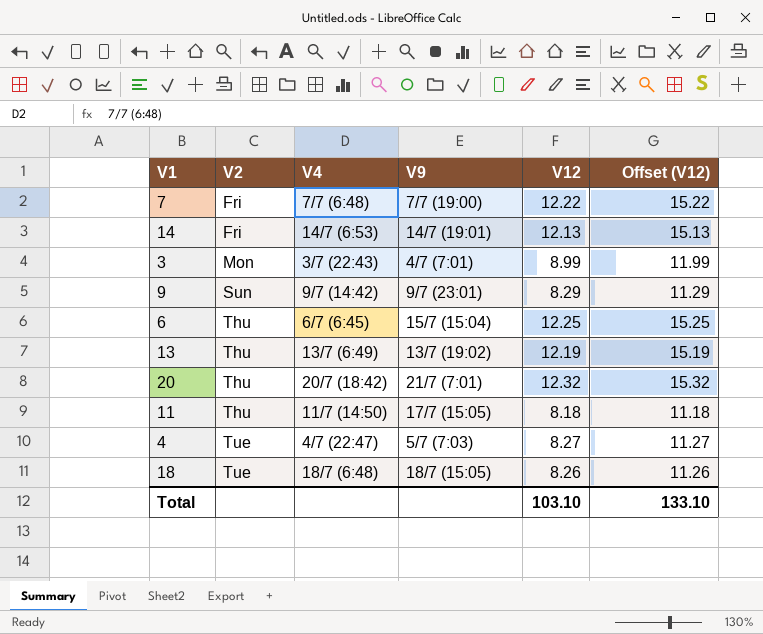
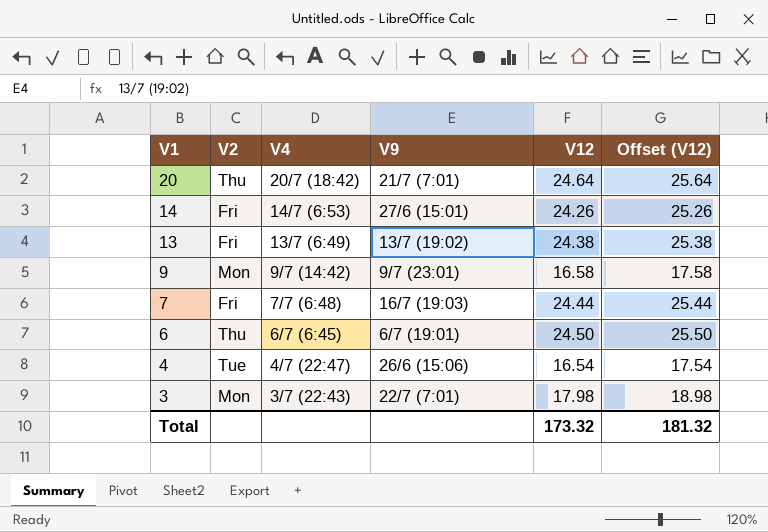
row order: V2 ascending -> V1 descending
column Offset (V12) | formula: [V12] + 3 -> [V12] + 1
row 11: Thu | 11/7 (14:50) | 17/7 (15:05) | 8.18 | 11.18 -> none
row 18: Tue | 18/7 (6:48) | 18/7 (15:05) | 8.26 | 11.26 -> none
20 | V12: 12.32 -> 24.64
14 | V9: 14/7 (19:01) -> 27/6 (15:01)
14 | V12: 12.13 -> 24.26
13 | V2: Thu -> Fri
13 | V12: 12.19 -> 24.38
9 | V2: Sun -> Mon
9 | V12: 8.29 -> 16.58
7 | V9: 7/7 (19:00) -> 16/7 (19:03)
7 | V12: 12.22 -> 24.44
6 | V9: 15/7 (15:04) -> 6/7 (19:01)
6 | V12: 12.25 -> 24.50
4 | V9: 5/7 (7:03) -> 26/6 (15:06)
4 | V12: 8.27 -> 16.54
3 | V9: 4/7 (7:01) -> 22/7 (7:01)
3 | V12: 8.99 -> 17.98
Total | V12: 103.10 -> 173.32
Total | Offset (V12): 133.10 -> 181.32

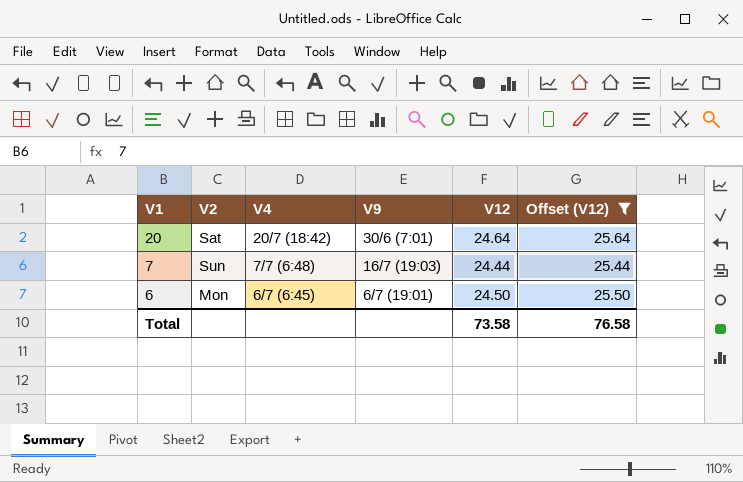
filter: none -> Offset (V12) >= 25.44
20 | V2: Thu -> Sat
20 | V9: 21/7 (7:01) -> 30/6 (7:01)
7 | V2: Fri -> Sun
6 | V2: Thu -> Mon
Total | V12: 173.32 -> 73.58
Total | Offset (V12): 181.32 -> 76.58

